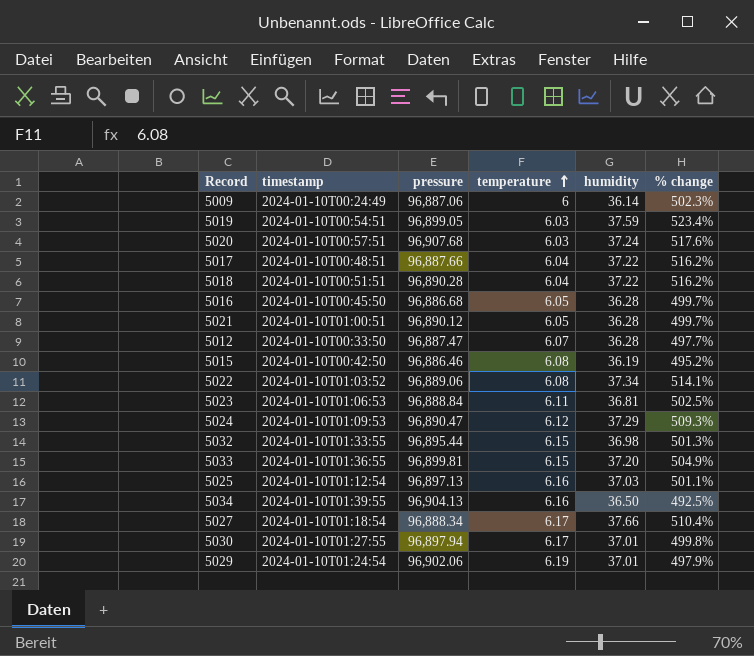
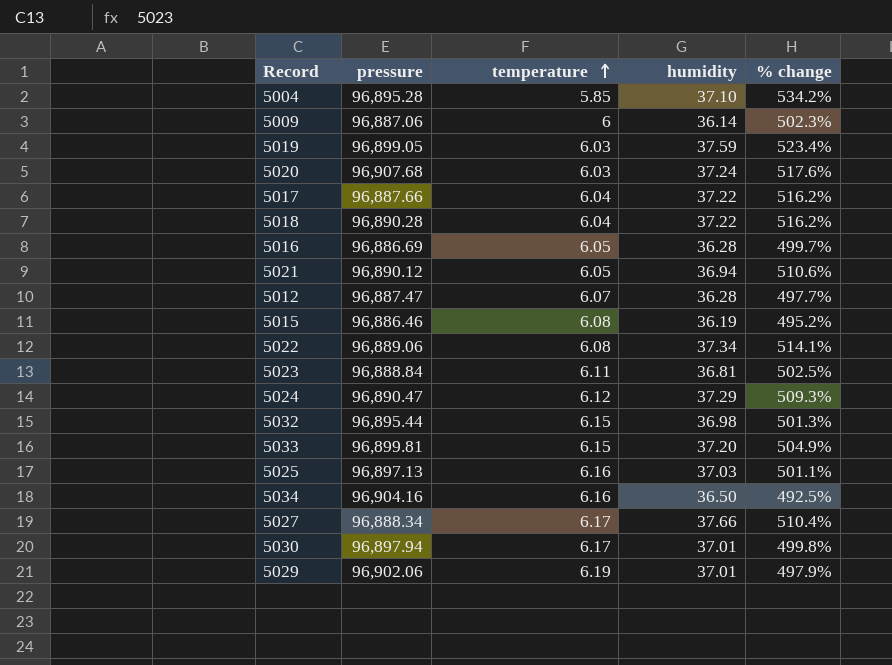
column timestamp | position: 2 -> none
row 5004: none -> 96,895.28 | 5.85 | 37.10 | 534.2%
5016 | pressure: 96,886.68 -> 96,886.69
5021 | humidity: 36.28 -> 36.94
5021 | % change: 499.7% -> 510.6%
5034 | pressure: 96,904.13 -> 96,904.16

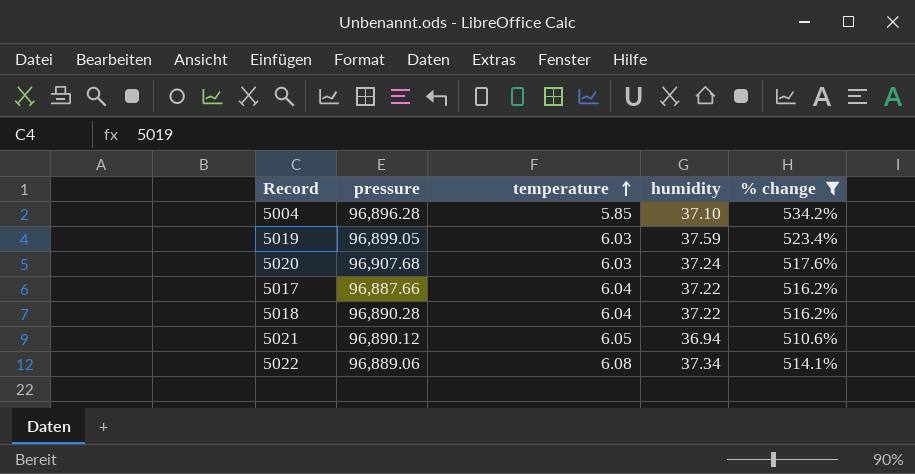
filter: none -> % change >= 510.6%
5004 | pressure: 96,895.28 -> 96,896.28

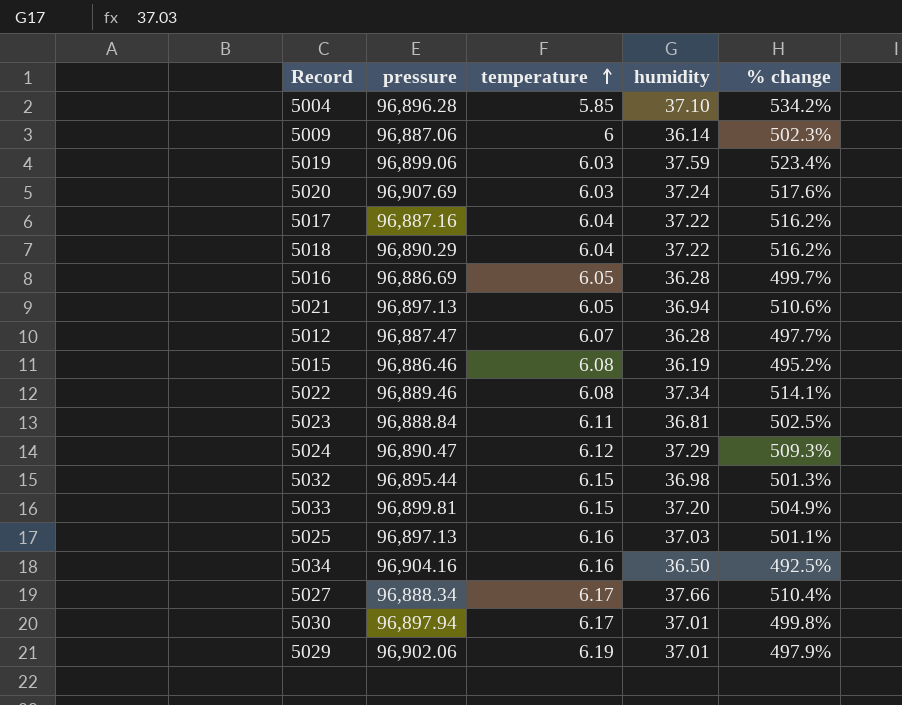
filter: % change >= 510.6% -> none
5019 | pressure: 96,899.05 -> 96,899.06
5020 | pressure: 96,907.68 -> 96,907.69
5017 | pressure: 96,887.66 -> 96,887.16
5018 | pressure: 96,890.28 -> 96,890.29
5021 | pressure: 96,890.12 -> 96,897.13
5022 | pressure: 96,889.06 -> 96,889.46

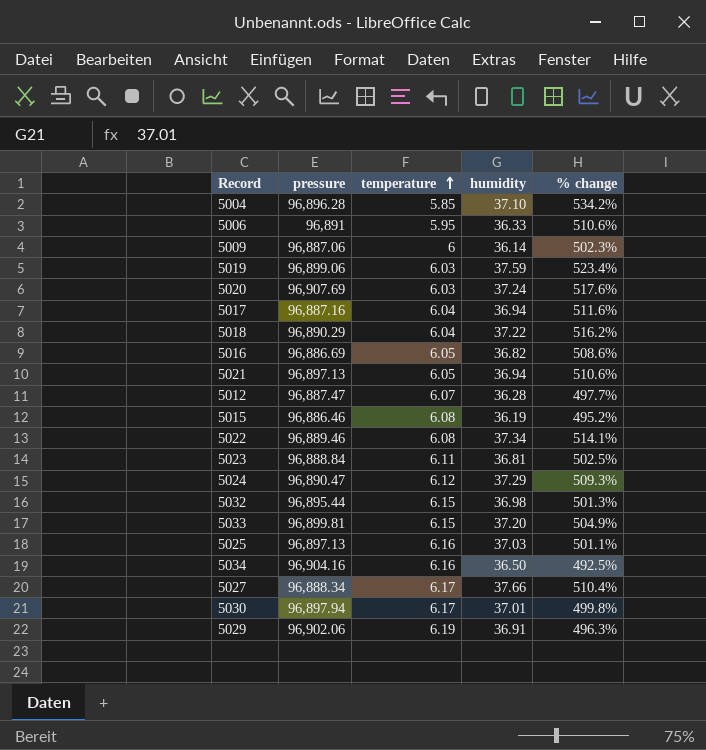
row 5006: none -> 96,891 | 5.95 | 36.33 | 510.6%
5017 | humidity: 37.22 -> 36.94
5017 | % change: 516.2% -> 511.6%
5016 | humidity: 36.28 -> 36.82
5016 | % change: 499.7% -> 508.6%
5029 | humidity: 37.01 -> 36.91
5029 | % change: 497.9% -> 496.3%

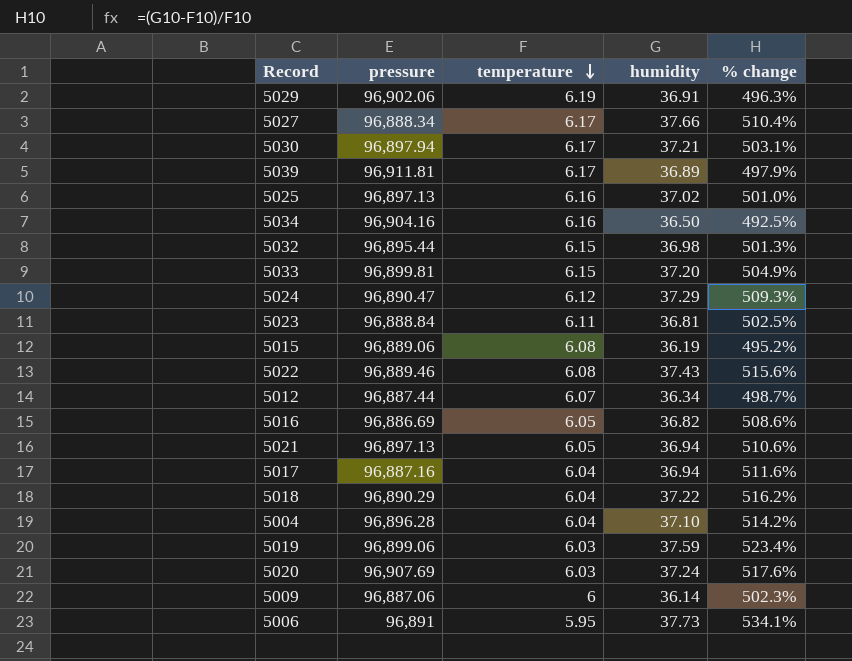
row order: temperature ascending -> temperature descending
5030 | humidity: 37.01 -> 37.21
5030 | % change: 499.8% -> 503.1%
row 5039: none -> 96,911.81 | 6.17 | 36.89 | 497.9%
5025 | humidity: 37.03 -> 37.02
5025 | % change: 501.1% -> 501.0%
5015 | pressure: 96,886.46 -> 96,889.06
5022 | humidity: 37.34 -> 37.43
5022 | % change: 514.1% -> 515.6%
5012 | pressure: 96,887.47 -> 96,887.44
5012 | humidity: 36.28 -> 36.34
5012 | % change: 497.7% -> 498.7%
5004 | temperature: 5.85 -> 6.04
5004 | % change: 534.2% -> 514.2%
5006 | humidity: 36.33 -> 37.73
5006 | % change: 510.6% -> 534.1%

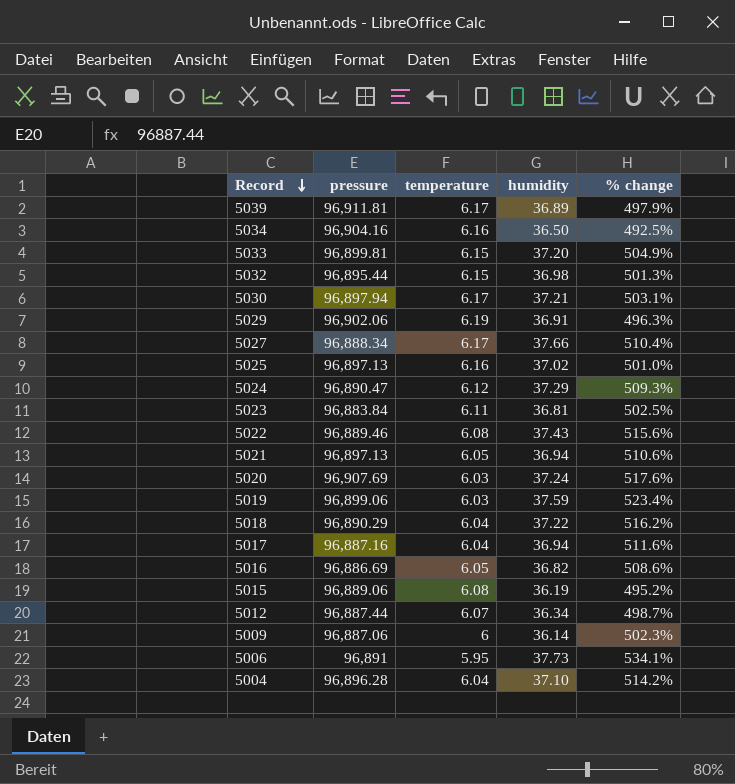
row order: temperature descending -> Record descending
5023 | pressure: 96,888.84 -> 96,883.84

